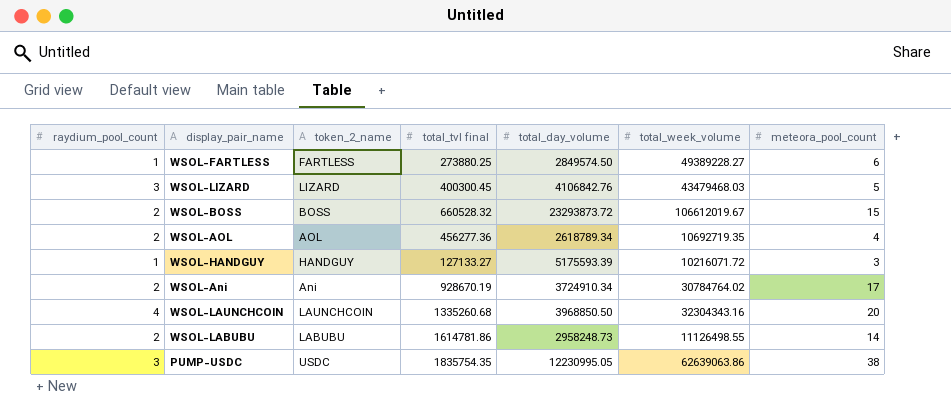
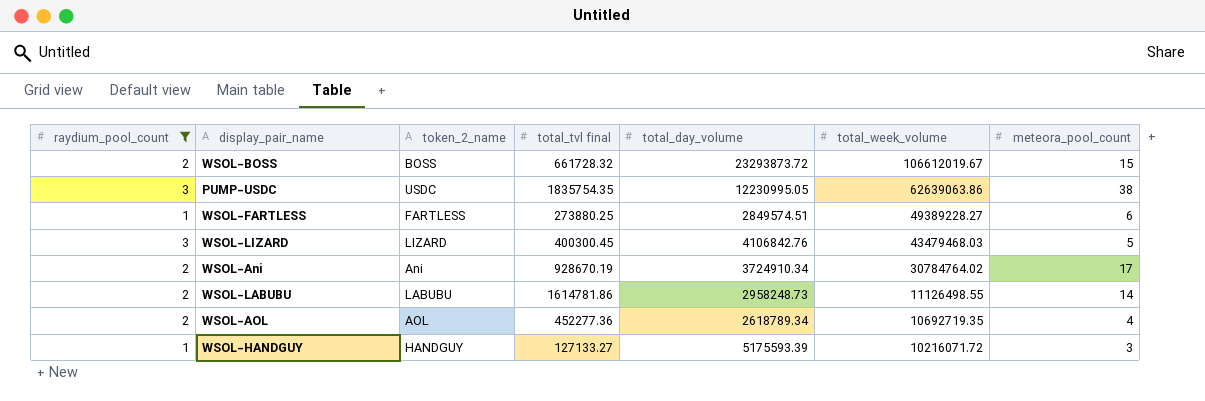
filter: none -> raydium_pool_count != 4
row order: none -> total_week_volume descending
WSOL-BOSS | total_tvl final: 660528.32 -> 661728.32
WSOL-FARTLESS | total_day_volume: 2849574.50 -> 2849574.51
WSOL-AOL | total_tvl final: 456277.36 -> 452277.36

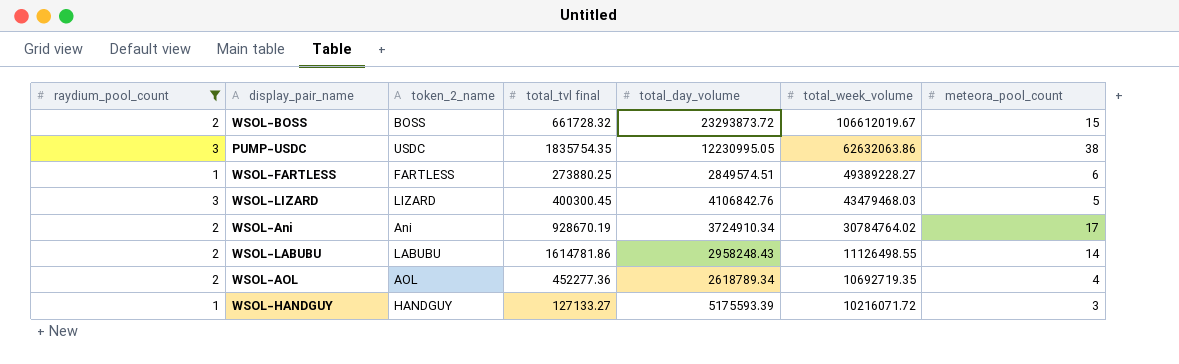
PUMP-USDC | total_week_volume: 62639063.86 -> 62632063.86
WSOL-LABUBU | total_day_volume: 2958248.73 -> 2958248.43

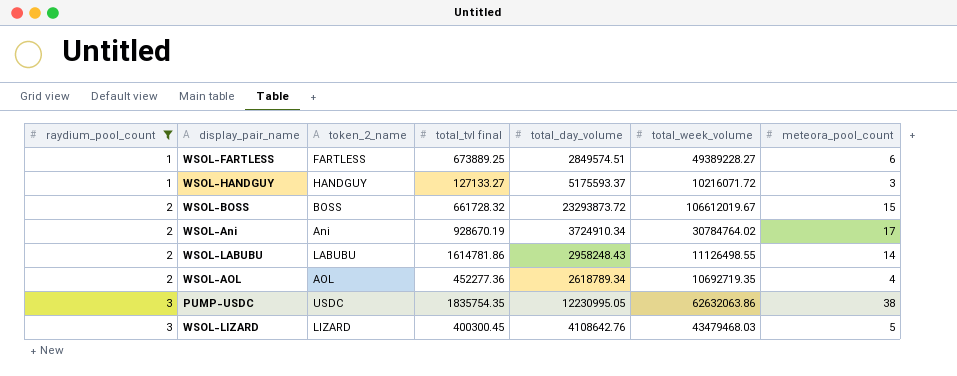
row order: total_week_volume descending -> raydium_pool_count ascending
WSOL-FARTLESS | total_tvl final: 273880.25 -> 673889.25
WSOL-HANDGUY | total_day_volume: 5175593.39 -> 5175593.37
WSOL-LIZARD | total_day_volume: 4106842.76 -> 4108642.76

